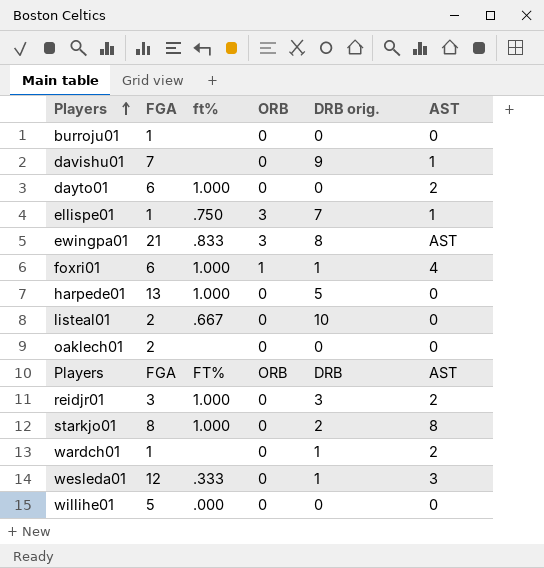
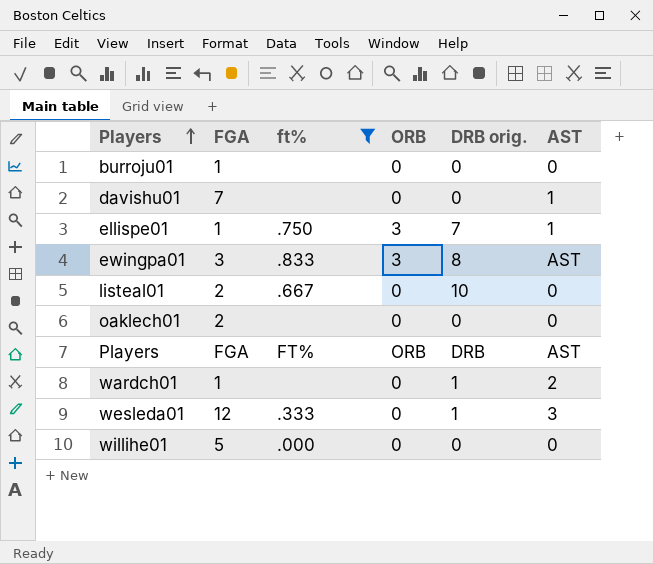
filter: none -> ft% != 1.000
davishu01 | DRB orig.: 9 -> 0
ewingpa01 | FGA: 21 -> 3

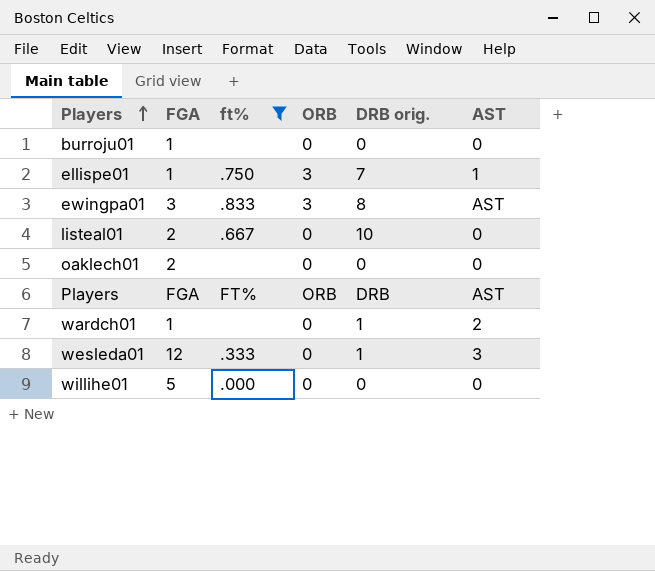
row davishu01: 7 | none | 0 | 0 | 1 -> none

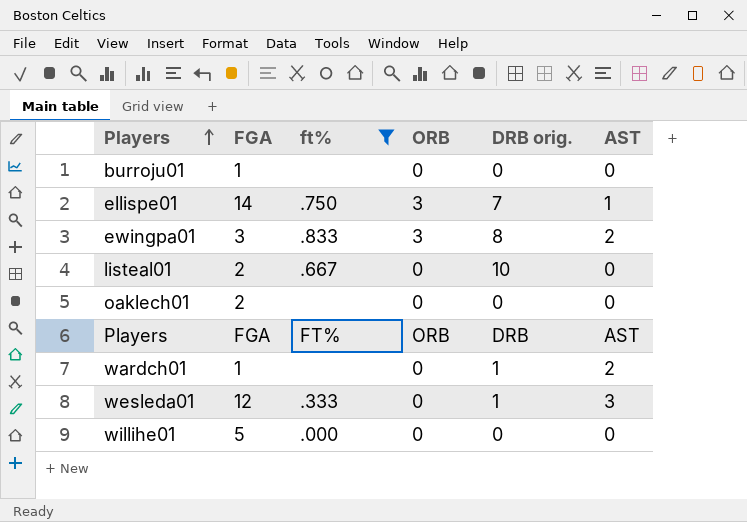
ellispe01 | FGA: 1 -> 14
ewingpa01 | AST: AST -> 2

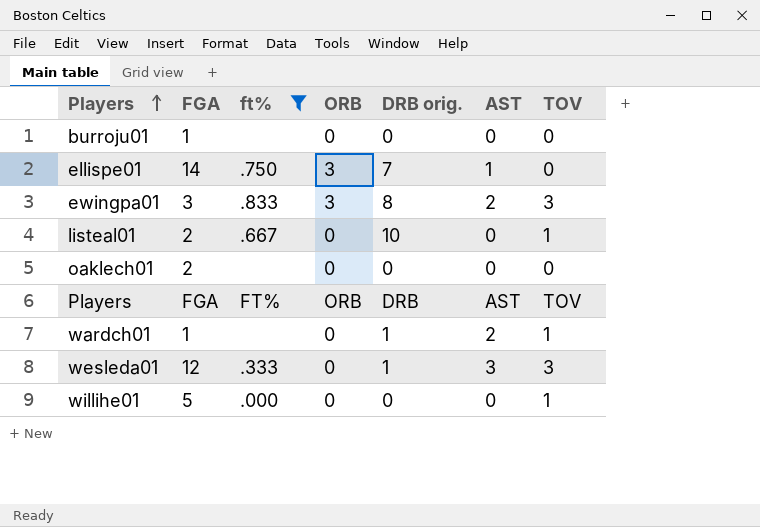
column TOV | position: none -> 7

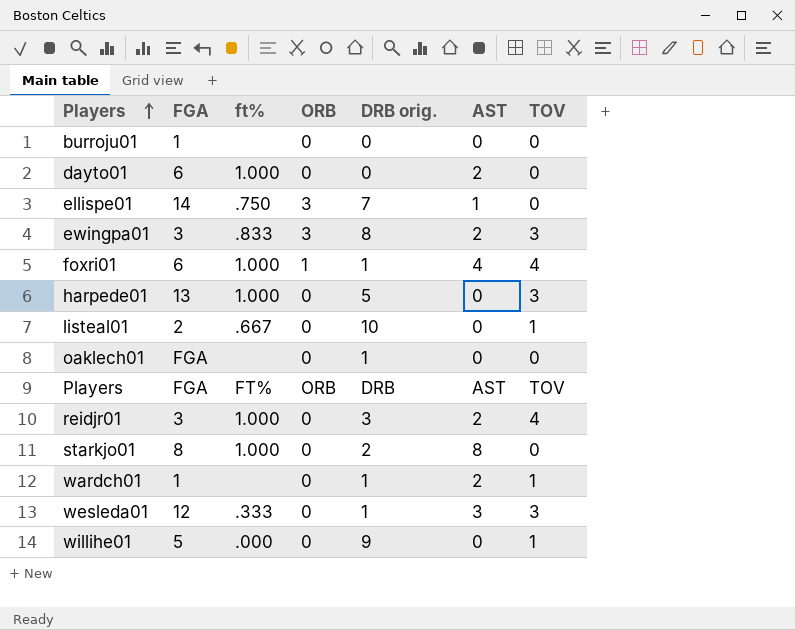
filter: ft% != 1.000 -> none
oaklech01 | FGA: 2 -> FGA
oaklech01 | DRB orig.: 0 -> 1
willihe01 | DRB orig.: 0 -> 9

